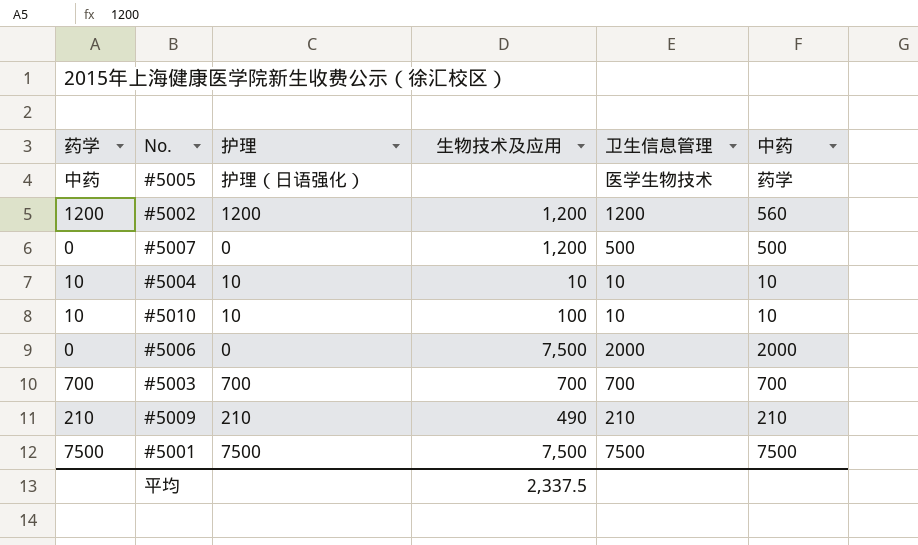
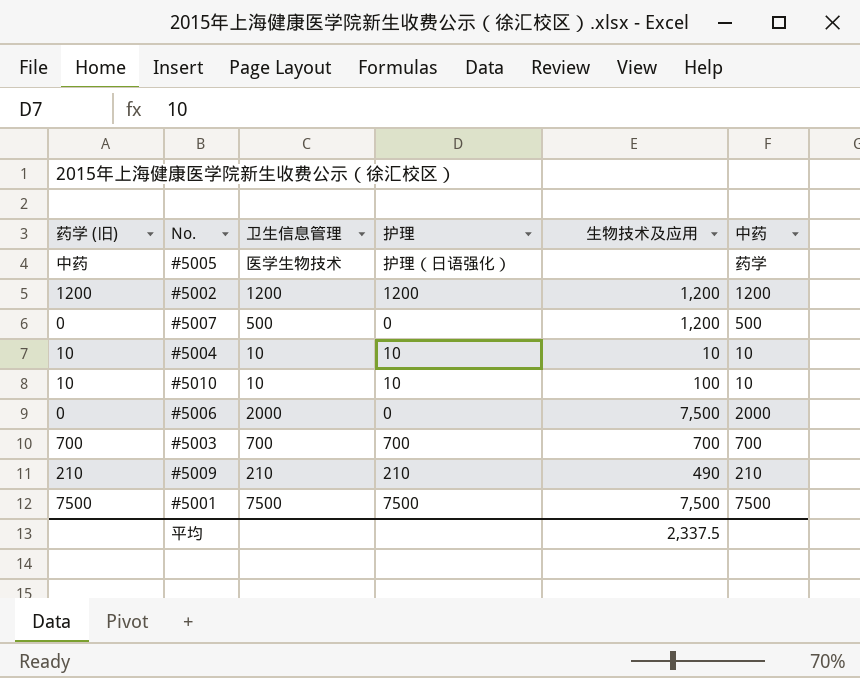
column name: 药学 -> 药学 (旧)
column 卫生信息管理 | position: 5 -> 3
#5002 | 中药: 560 -> 1200

